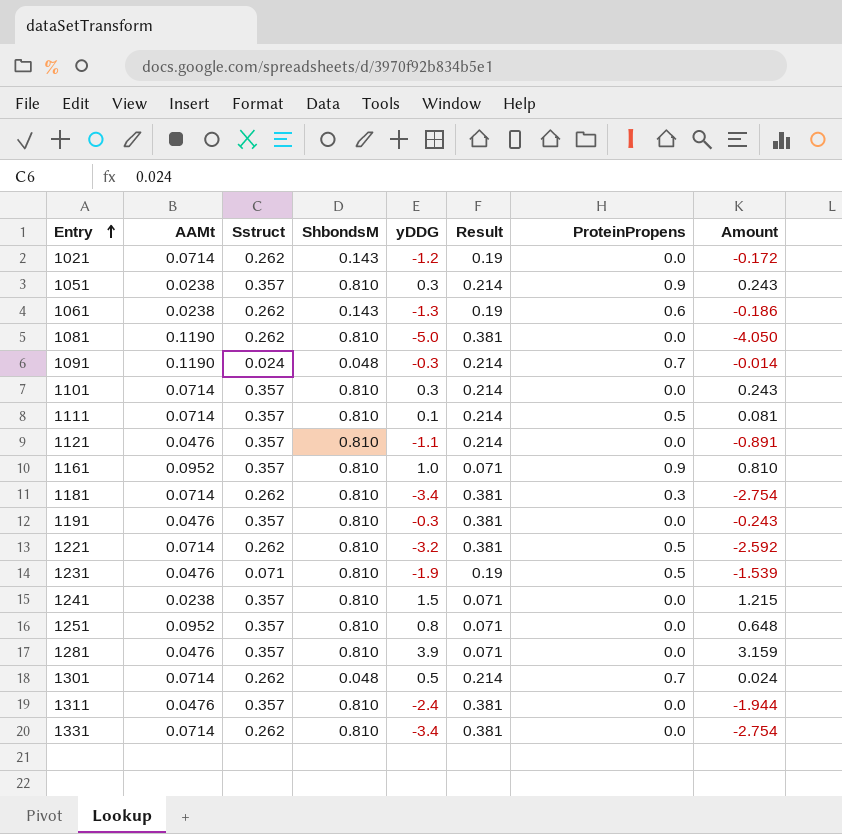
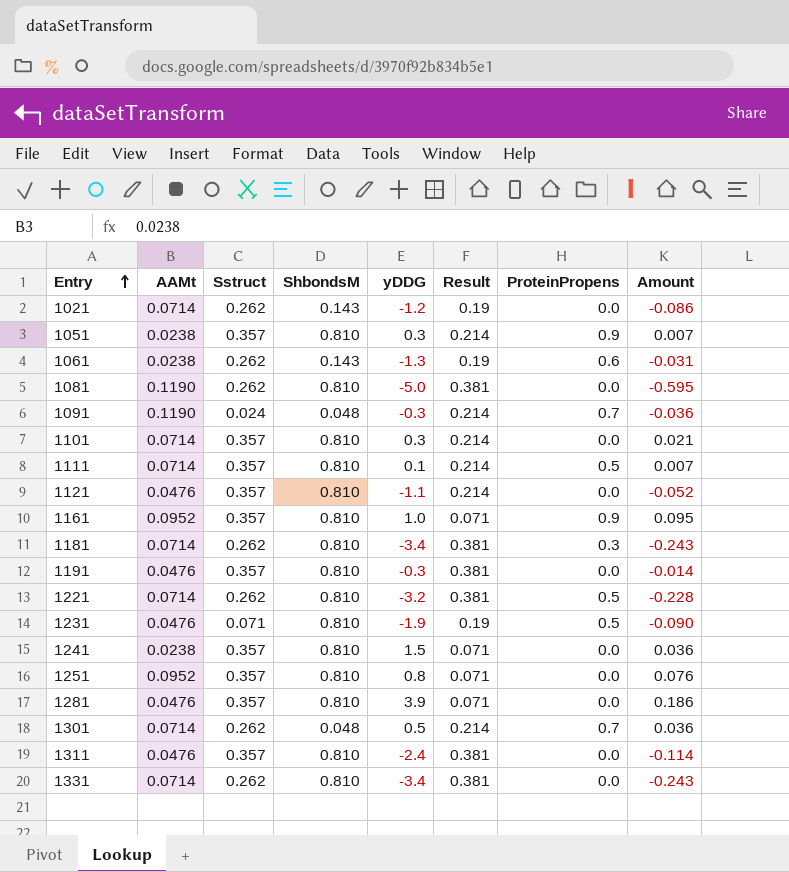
column Amount | formula: [ShbondsM] * [yDDG] -> [AAMt] * [yDDG]

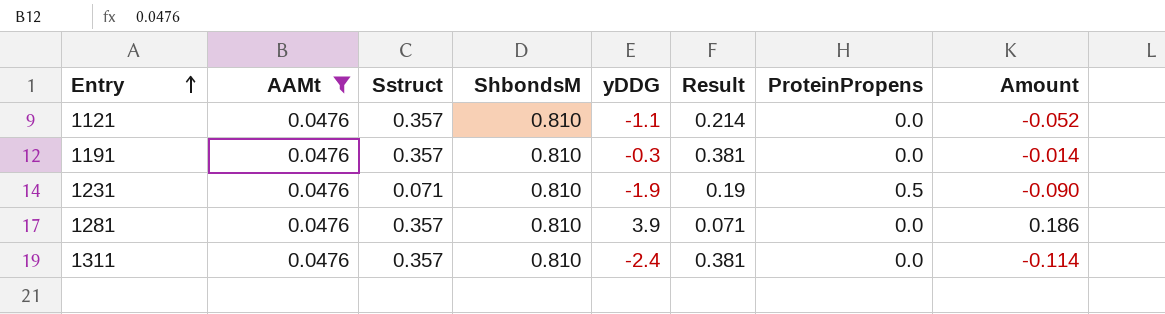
filter: none -> AAMt = 0.0476

